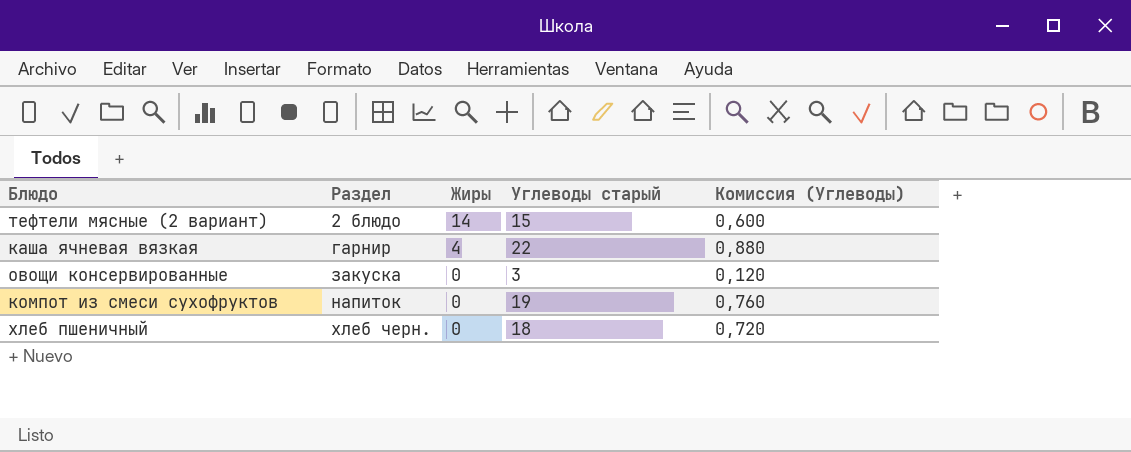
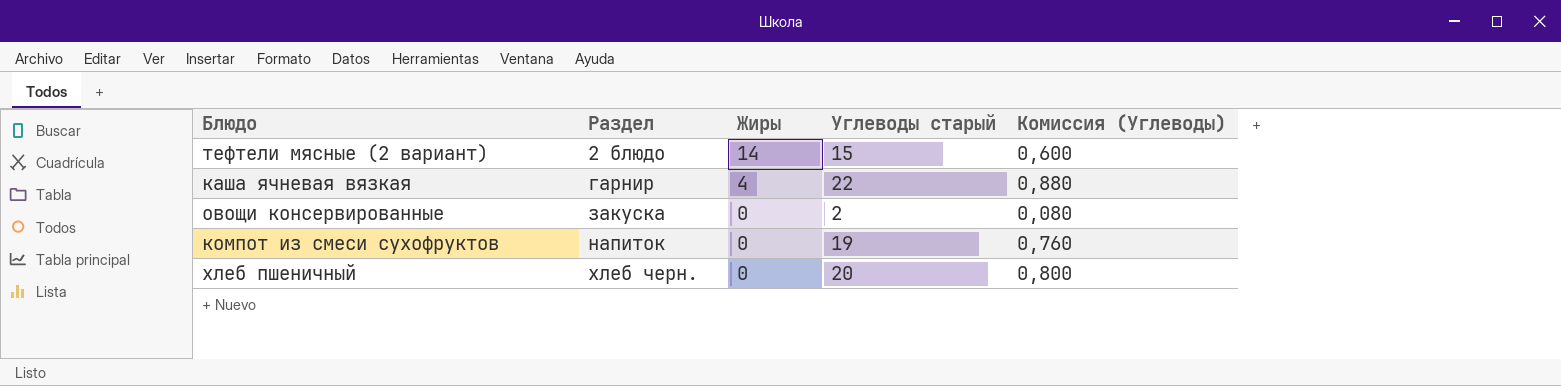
овощи консервированные | Углеводы старый: 3 -> 2
овощи консервированные | Комиссия (Углеводы): 0,120 -> 0,080
хлеб пшеничный | Углеводы старый: 18 -> 20
хлеб пшеничный | Комиссия (Углеводы): 0,720 -> 0,800

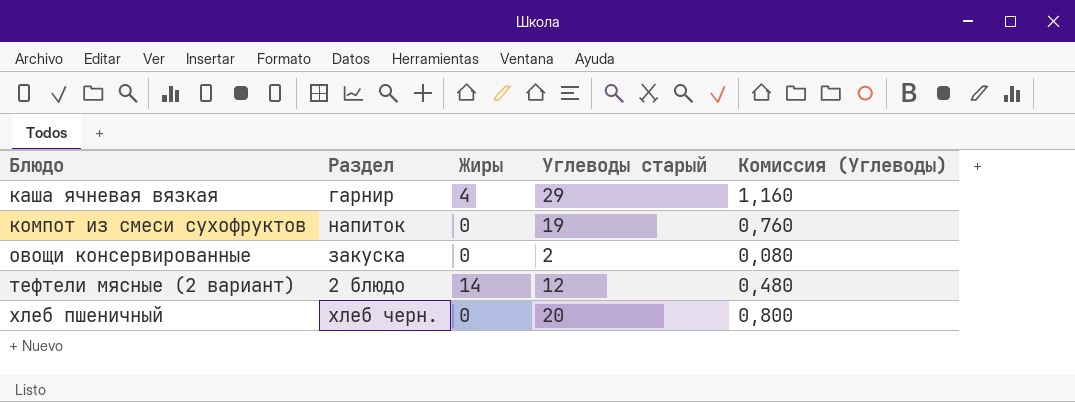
row order: Раздел ascending -> Блюдо ascending
каша ячневая вязкая | Углеводы старый: 22 -> 29
каша ячневая вязкая | Комиссия (Углеводы): 0,880 -> 1,160
тефтели мясные (2 вариант) | Углеводы старый: 15 -> 12
тефтели мясные (2 вариант) | Комиссия (Углеводы): 0,600 -> 0,480

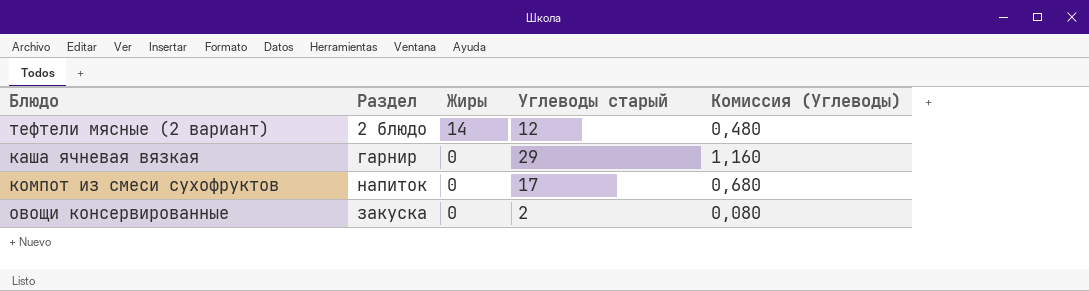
row order: Блюдо ascending -> Жиры descending
row хлеб пшеничный: хлеб черн. | 0 | 20 | 0,800 -> none
каша ячневая вязкая | Жиры: 4 -> 0
компот из смеси сухофруктов | Углеводы старый: 19 -> 17
компот из смеси сухофруктов | Комиссия (Углеводы): 0,760 -> 0,680

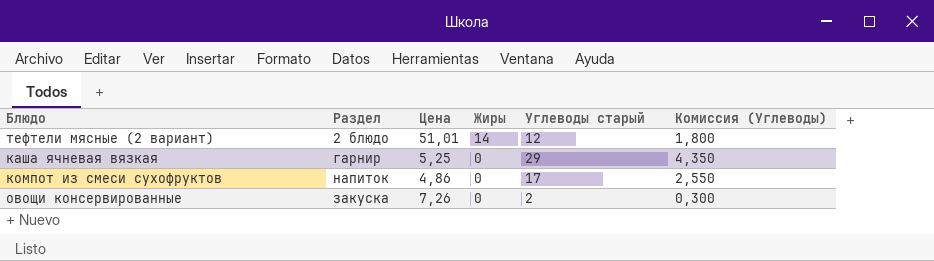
column Цена | position: none -> 3
column Комиссия (Углеводы) | formula: [Углеводы старый] * 0,04 -> [Углеводы старый] * 0,15

